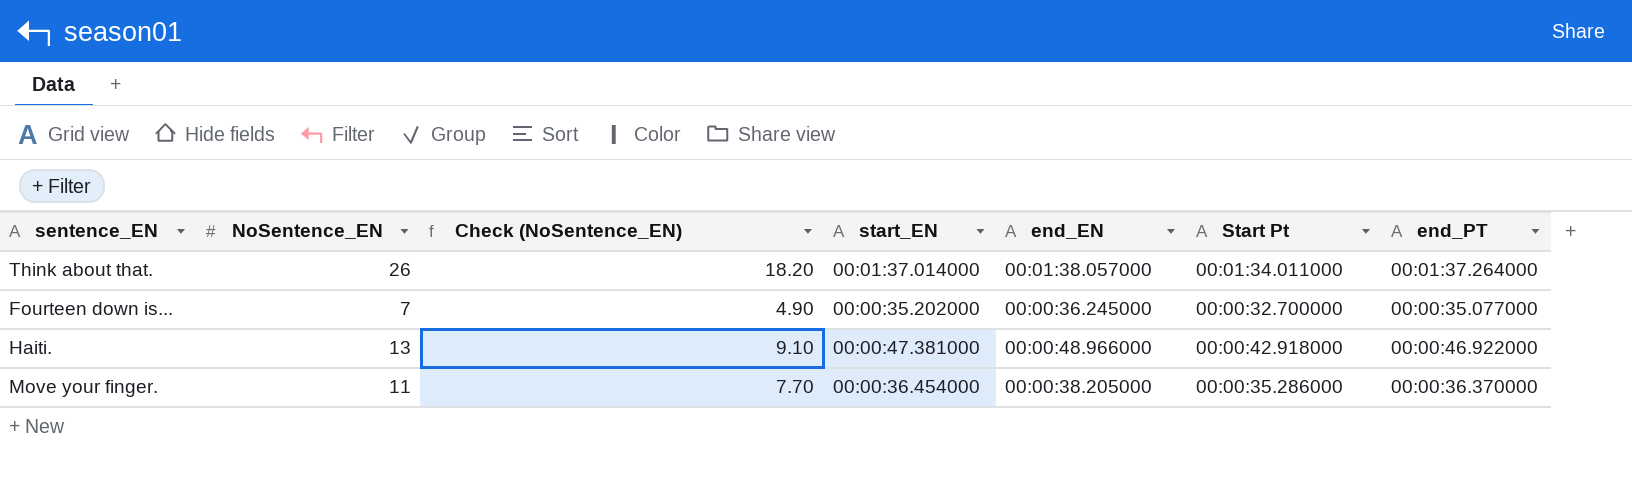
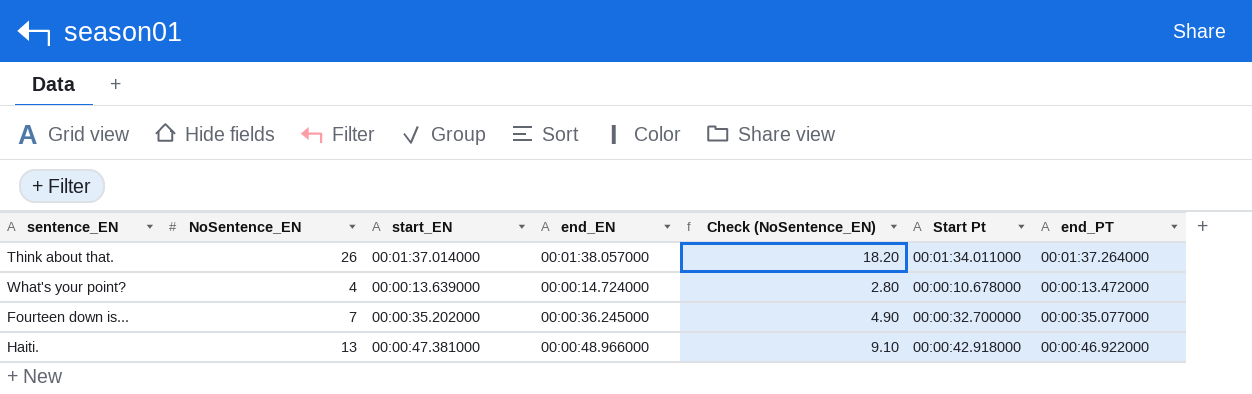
column Check (NoSentence_EN) | position: 3 -> 5
row Move your finger.: 11 | 7.70 | 00:00:36.454000 | 00:00:38.205000 | 00:00:35.286000 | 00:00:36.370000 -> none
row What's your point?: none -> 4 | 00:00:13.639000 | 00:00:14.724000 | 2.80 | 00:00:10.678000 | 00:00:13.472000

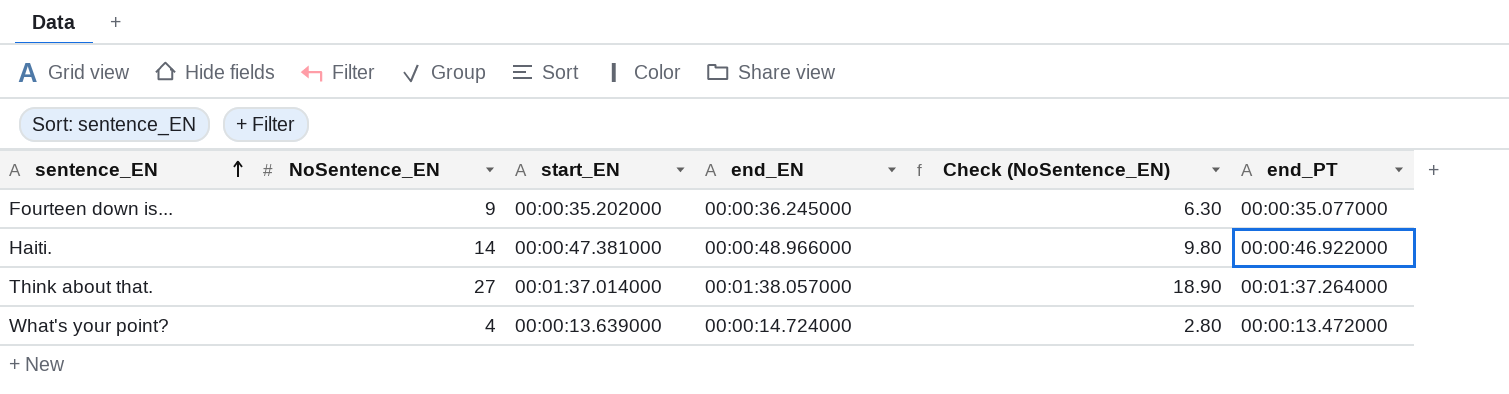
row order: none -> sentence_EN ascending
column Start Pt | position: 6 -> none
Fourteen down is... | NoSentence_EN: 7 -> 9
Fourteen down is... | Check (NoSentence_EN): 4.90 -> 6.30
Haiti. | NoSentence_EN: 13 -> 14
Haiti. | Check (NoSentence_EN): 9.10 -> 9.80
Think about that. | NoSentence_EN: 26 -> 27
Think about that. | Check (NoSentence_EN): 18.20 -> 18.90

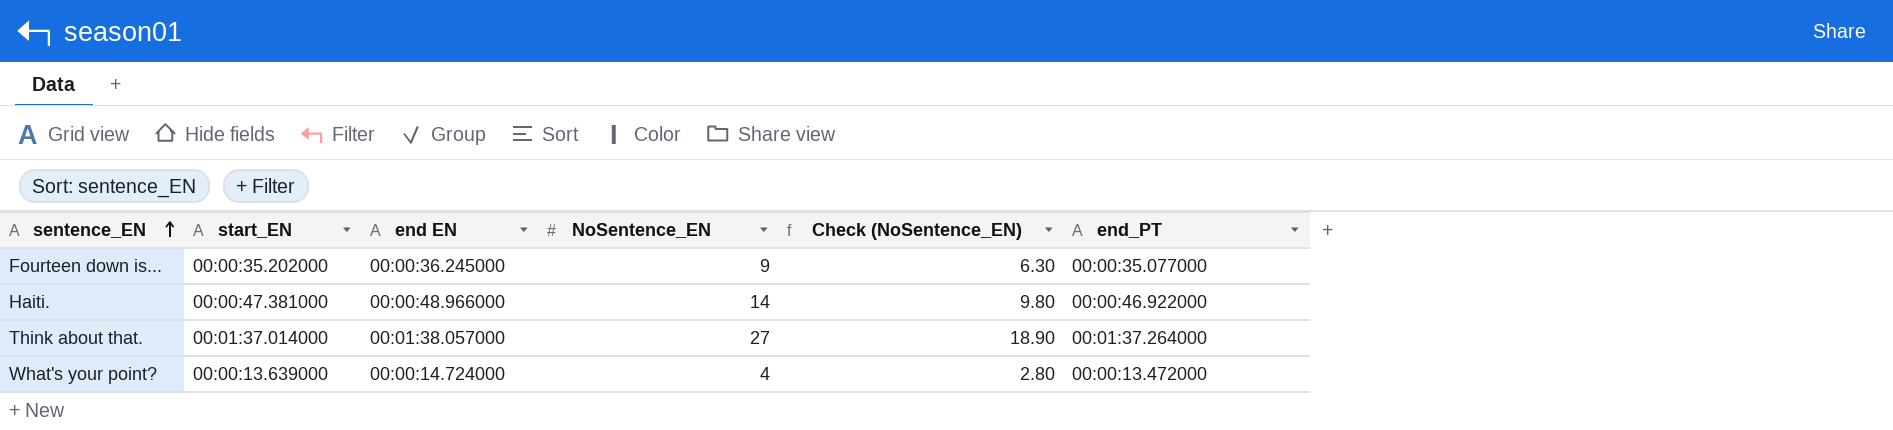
column name: end_EN -> end EN
column NoSentence_EN | position: 2 -> 4

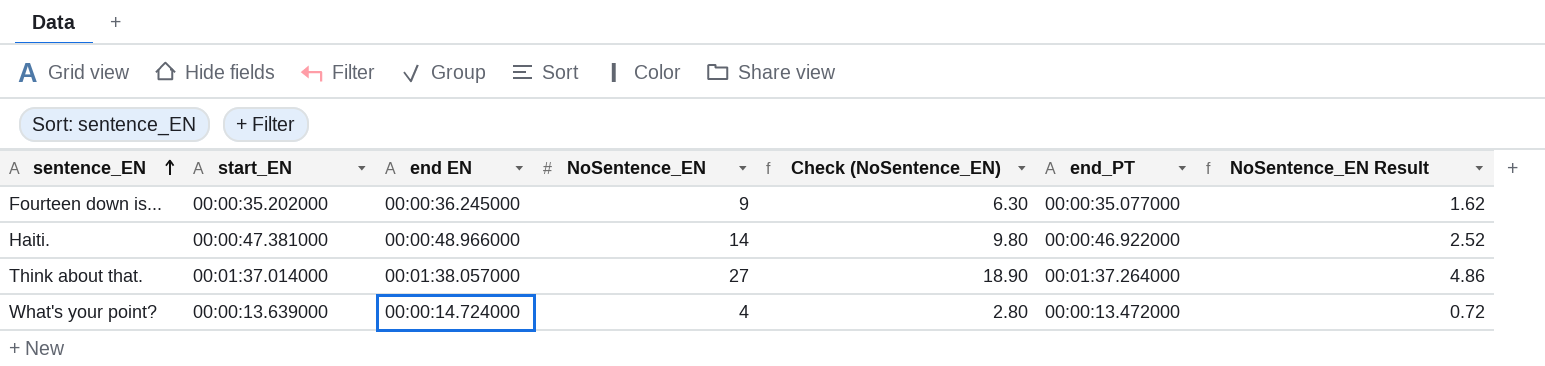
column NoSentence_EN Result | formula: none -> [NoSentence_EN] * 0.18

